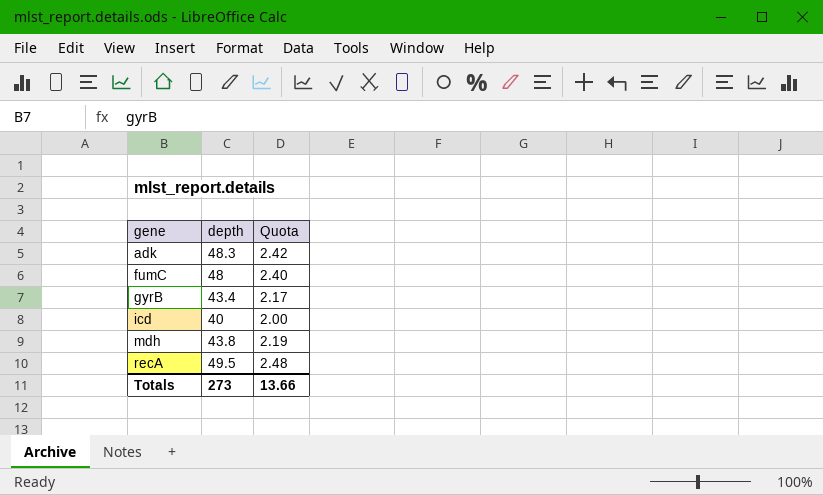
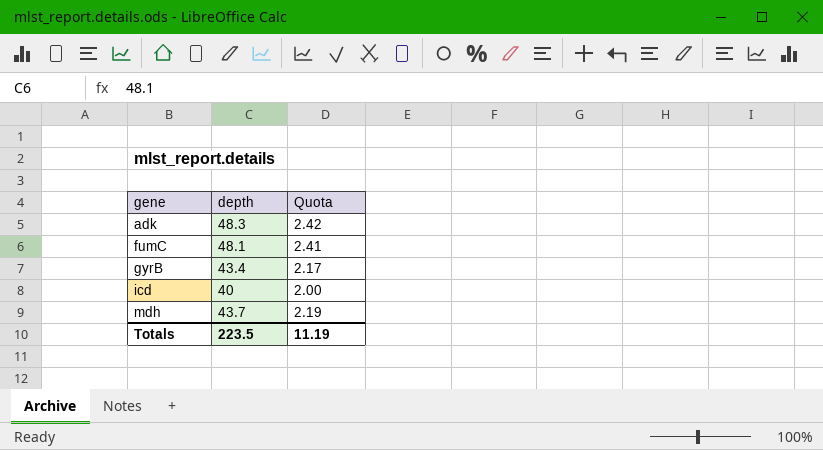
row recA: 49.5 | 2.48 -> none
fumC | depth: 48 -> 48.1
fumC | Quota: 2.40 -> 2.41
mdh | depth: 43.8 -> 43.7
Totals | depth: 273 -> 223.5
Totals | Quota: 13.66 -> 11.19

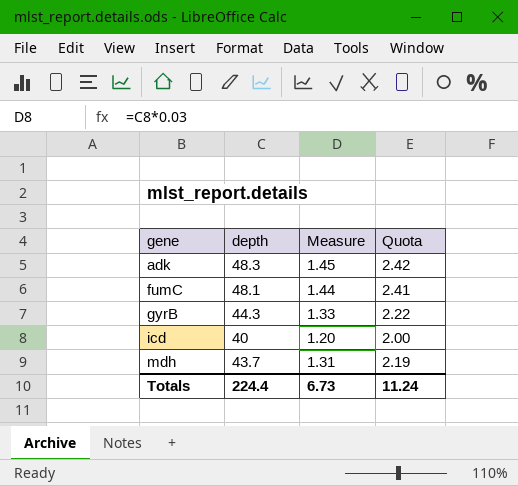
column Measure | formula: none -> [depth] * 0.03
gyrB | depth: 43.4 -> 44.3
gyrB | Quota: 2.17 -> 2.22
Totals | depth: 223.5 -> 224.4
Totals | Quota: 11.19 -> 11.24

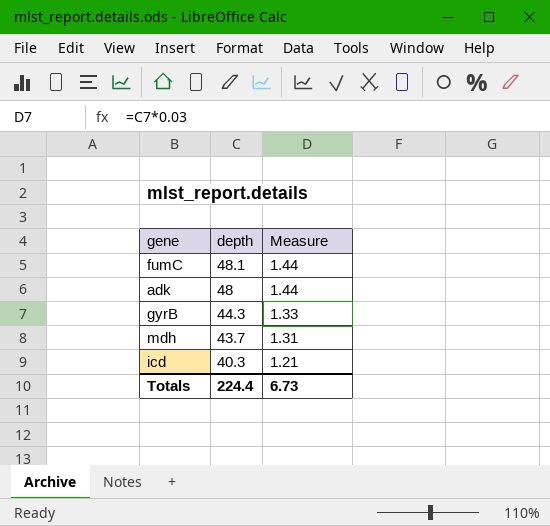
row order: gene ascending -> depth descending
column Quota | formula: [depth] * 0.05 -> none
adk | depth: 48.3 -> 48
adk | Measure: 1.45 -> 1.44
icd | depth: 40 -> 40.3
icd | Measure: 1.20 -> 1.21

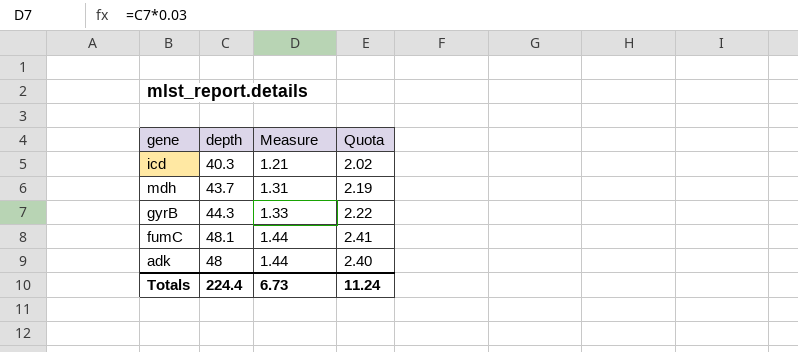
row order: depth descending -> Measure ascending
column Quota | formula: none -> [depth] * 0.05

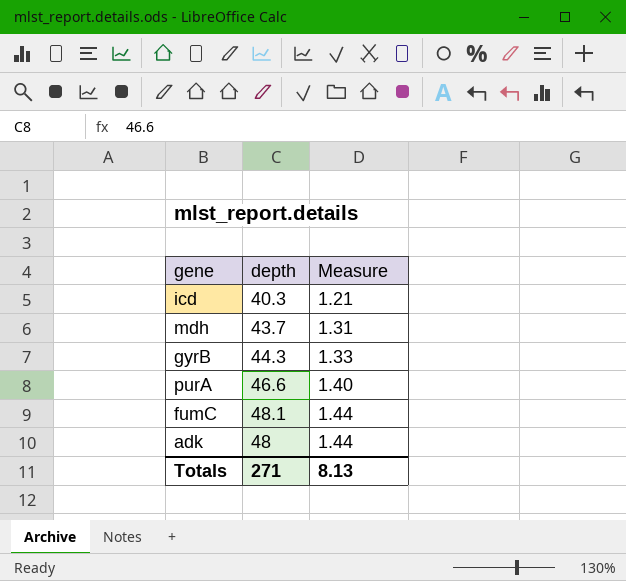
column Quota | formula: [depth] * 0.05 -> none
row purA: none -> 46.6 | 1.40
Totals | depth: 224.4 -> 271
Totals | Measure: 6.73 -> 8.13

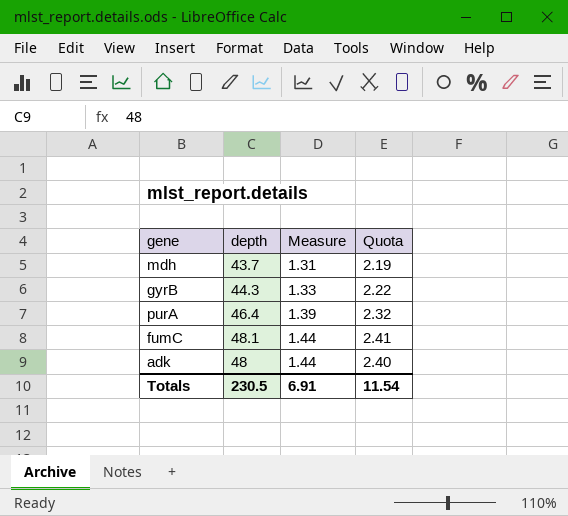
column Quota | formula: none -> [depth] * 0.05
row icd: 40.3 | 1.21 -> none
purA | depth: 46.6 -> 46.4
purA | Measure: 1.40 -> 1.39
Totals | depth: 271 -> 230.5
Totals | Measure: 8.13 -> 6.91

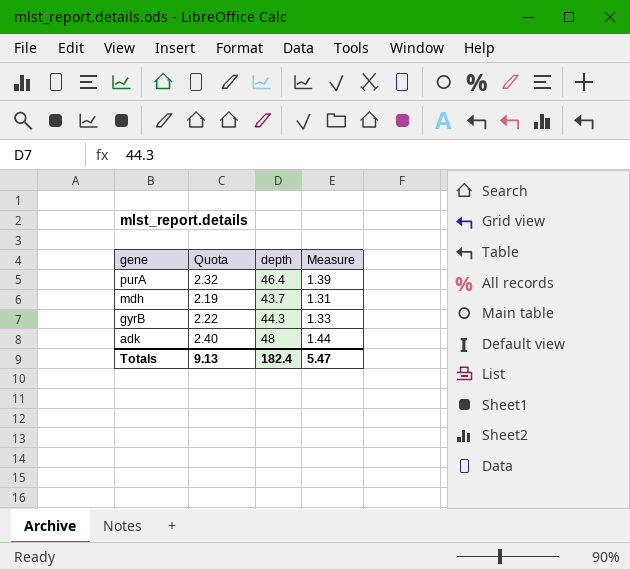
row order: Measure ascending -> gene descending
column Quota | position: 4 -> 2
row fumC: 48.1 | 1.44 | 2.41 -> none
Totals | Quota: 11.54 -> 9.13
Totals | depth: 230.5 -> 182.4
Totals | Measure: 6.91 -> 5.47

